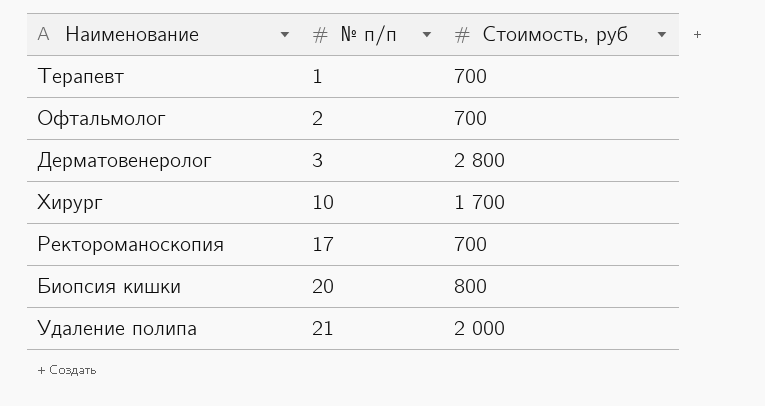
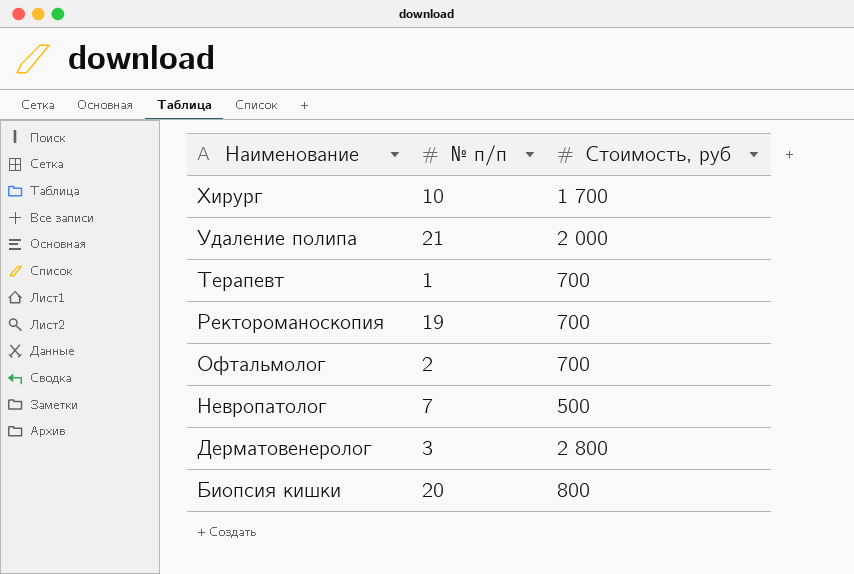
row order: № п/п ascending -> Наименование descending
Ректороманоскопия | № п/п: 17 -> 19
row Невропатолог: none -> 7 | 500

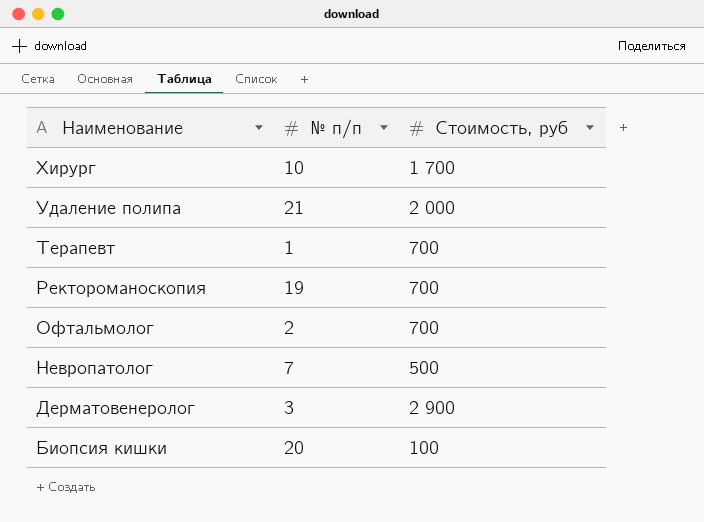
Дерматовенеролог | Стоимость, руб: 2 800 -> 2 900
Биопсия кишки | Стоимость, руб: 800 -> 100

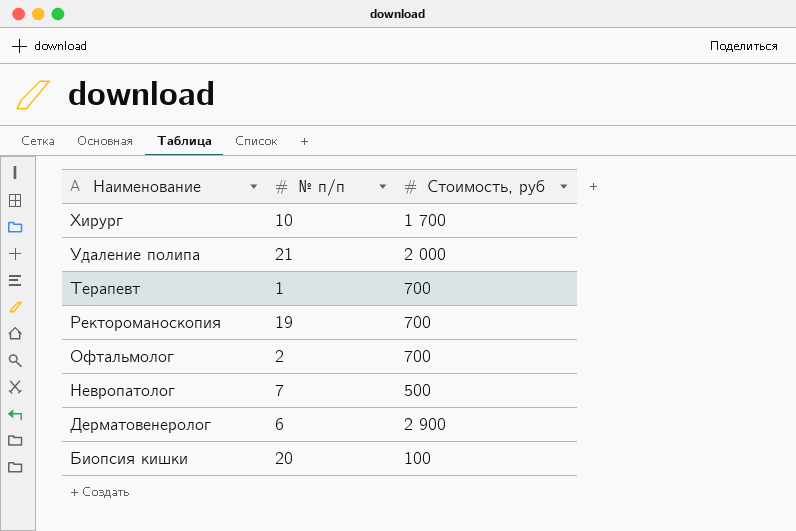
Дерматовенеролог | № п/п: 3 -> 6

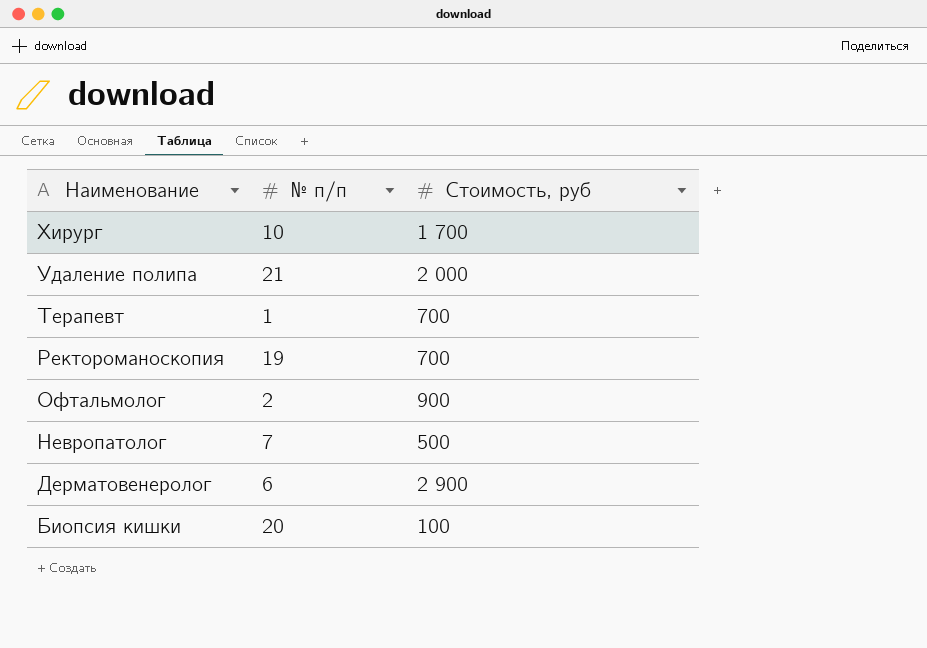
Офтальмолог | Стоимость, руб: 700 -> 900

